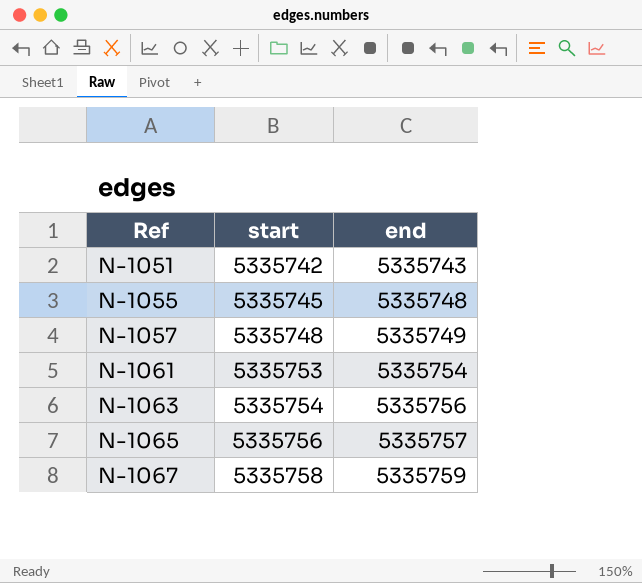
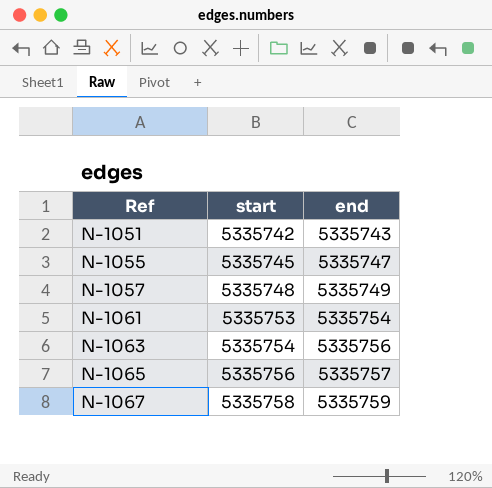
N-1055 | end: 5335748 -> 5335747

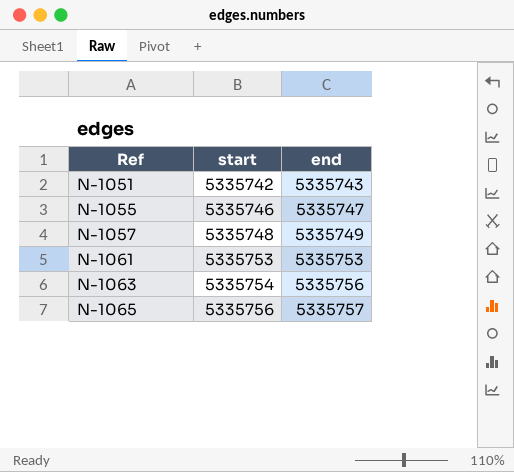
row N-1067: 5335758 | 5335759 -> none
N-1055 | start: 5335745 -> 5335746
N-1061 | end: 5335754 -> 5335753

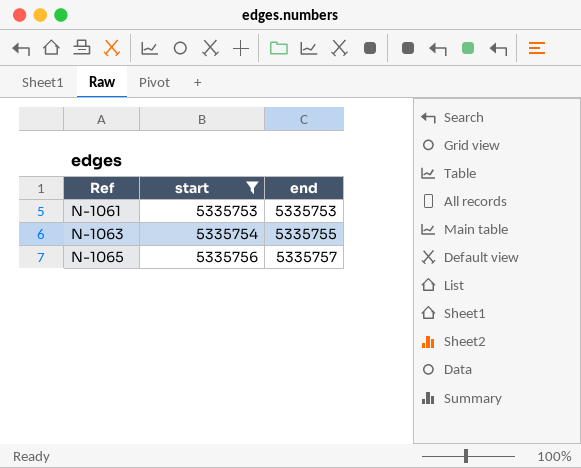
filter: none -> start >= 5335753
N-1063 | end: 5335756 -> 5335755

